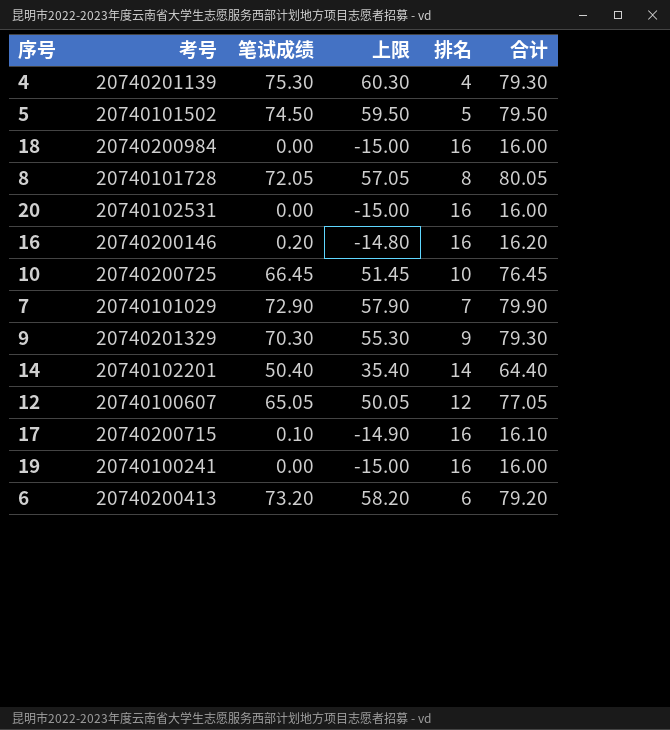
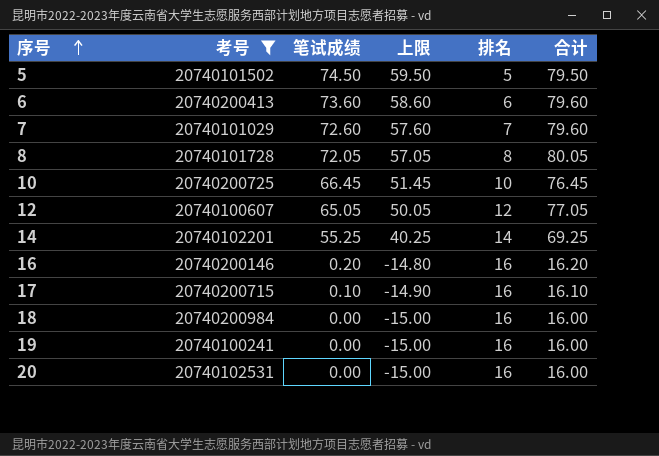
filter: none -> 考号 <= 20740200984
row order: none -> 序号 ascending
6 | 笔试成绩: 73.20 -> 73.60
6 | 上限: 58.20 -> 58.60
6 | 合计: 79.20 -> 79.60
7 | 笔试成绩: 72.90 -> 72.60
7 | 上限: 57.90 -> 57.60
7 | 合计: 79.90 -> 79.60
14 | 笔试成绩: 50.40 -> 55.25
14 | 上限: 35.40 -> 40.25
14 | 合计: 64.40 -> 69.25

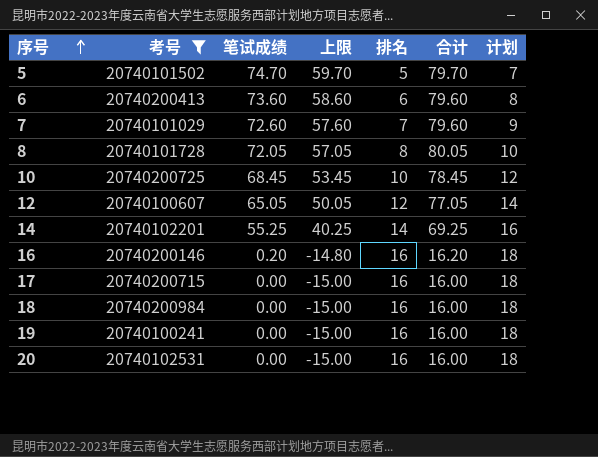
column 计划 | formula: none -> [排名] + 2
5 | 笔试成绩: 74.50 -> 74.70
5 | 上限: 59.50 -> 59.70
5 | 合计: 79.50 -> 79.70
10 | 笔试成绩: 66.45 -> 68.45
10 | 上限: 51.45 -> 53.45
10 | 合计: 76.45 -> 78.45
17 | 笔试成绩: 0.10 -> 0.00
17 | 上限: -14.90 -> -15.00
17 | 合计: 16.10 -> 16.00

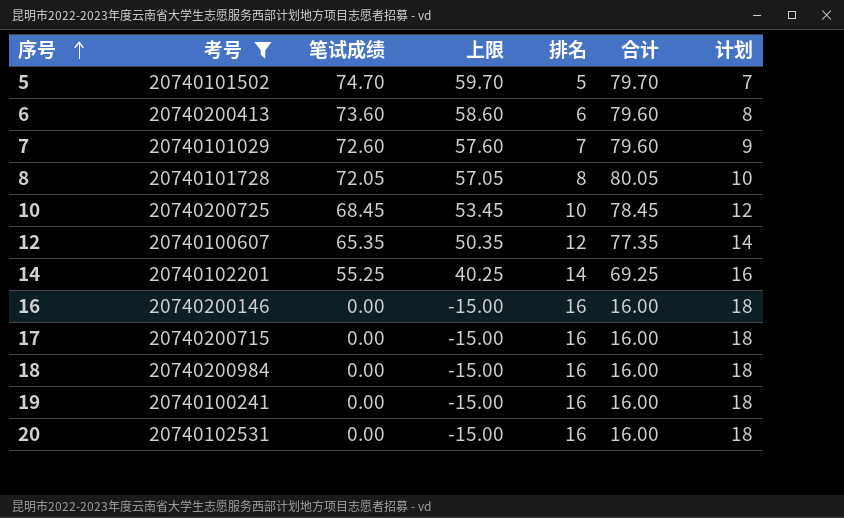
12 | 笔试成绩: 65.05 -> 65.35
12 | 上限: 50.05 -> 50.35
12 | 合计: 77.05 -> 77.35
16 | 笔试成绩: 0.20 -> 0.00
16 | 上限: -14.80 -> -15.00
16 | 合计: 16.20 -> 16.00

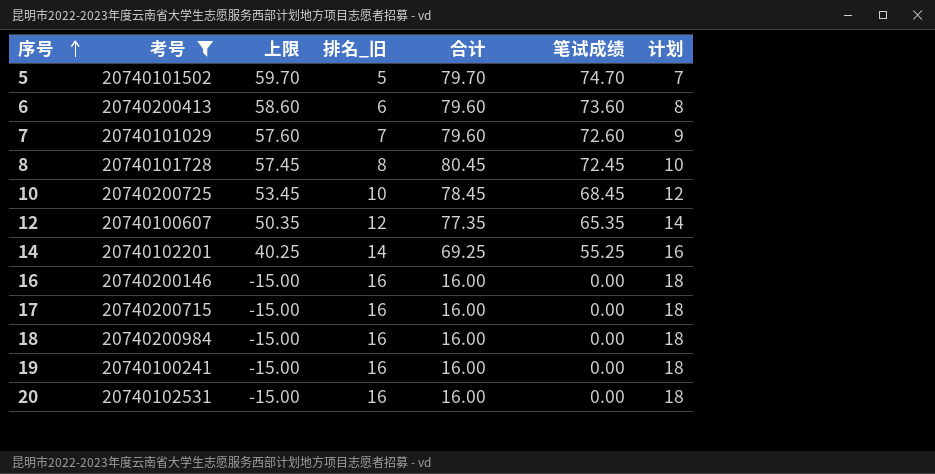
column name: 排名 -> 排名_旧
column 笔试成绩 | position: 3 -> 6
8 | 上限: 57.05 -> 57.45
8 | 合计: 80.05 -> 80.45
8 | 笔试成绩: 72.05 -> 72.45

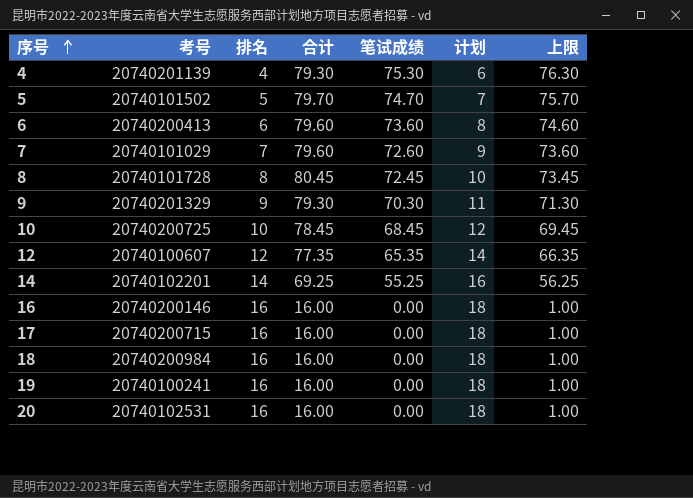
filter: 考号 <= 20740200984 -> none
column name: 排名_旧 -> 排名
column 上限 | formula: [笔试成绩] - 15 -> [笔试成绩] + 1
column 上限 | position: 3 -> 7

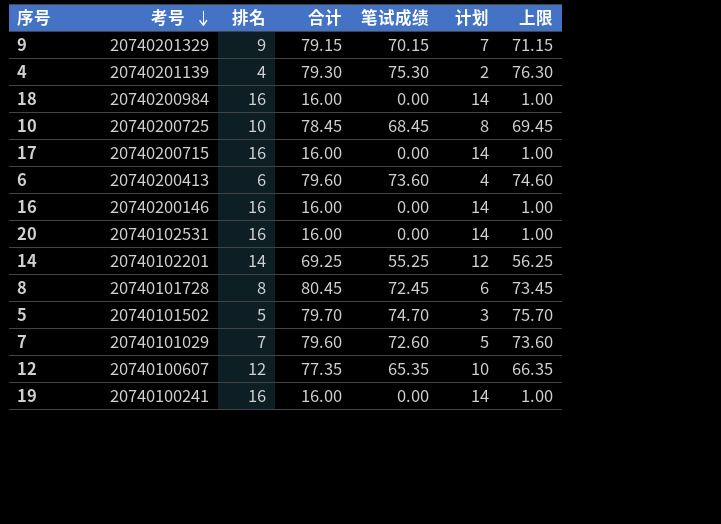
row order: 序号 ascending -> 考号 descending
column 计划 | formula: [排名] + 2 -> [排名] - 2
9 | 合计: 79.30 -> 79.15
9 | 笔试成绩: 70.30 -> 70.15
9 | 上限: 71.30 -> 71.15

